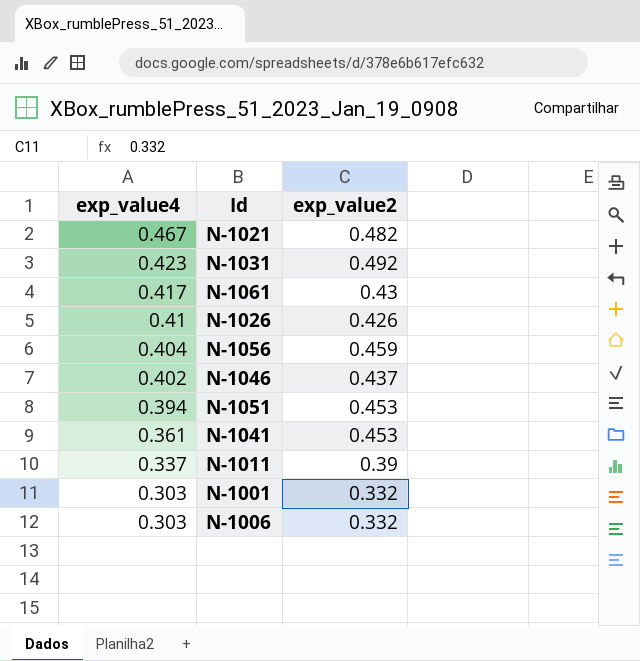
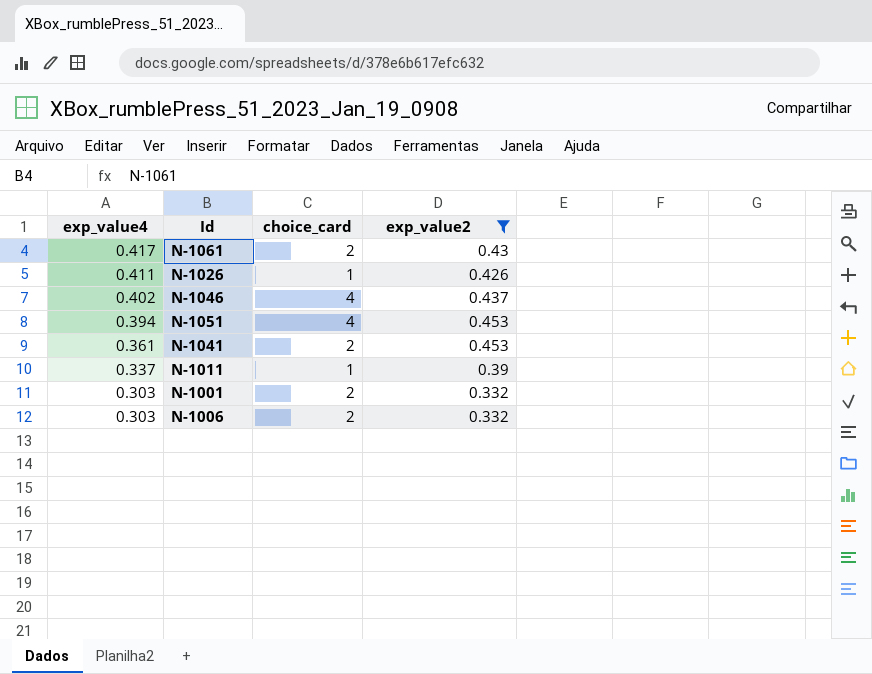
filter: none -> exp_value2 <= 0.453
column choice_card | position: none -> 3
N-1026 | exp_value4: 0.41 -> 0.411

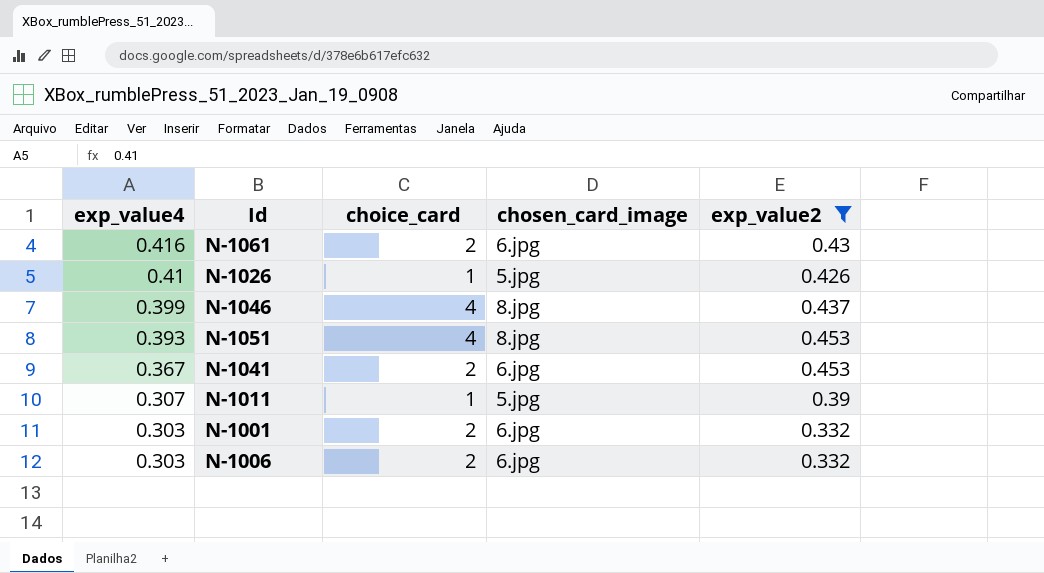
column chosen_card_image | position: none -> 4
N-1061 | exp_value4: 0.417 -> 0.416
N-1026 | exp_value4: 0.411 -> 0.41
N-1046 | exp_value4: 0.402 -> 0.399
N-1051 | exp_value4: 0.394 -> 0.393
N-1041 | exp_value4: 0.361 -> 0.367
N-1011 | exp_value4: 0.337 -> 0.307

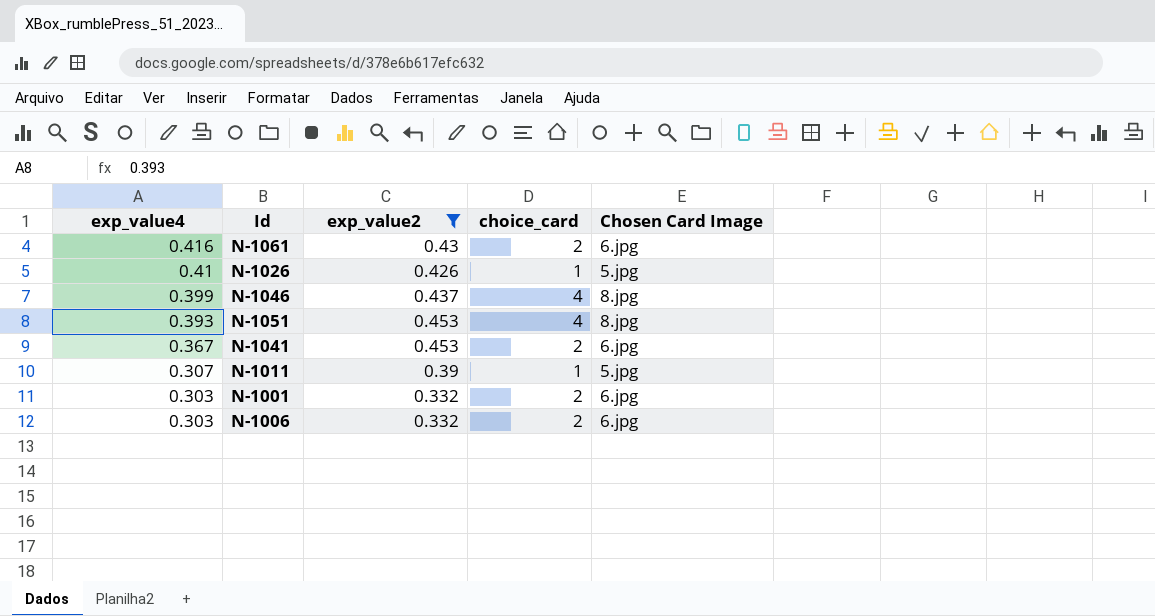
column exp_value2 | position: 5 -> 3
column name: chosen_card_image -> Chosen Card Image

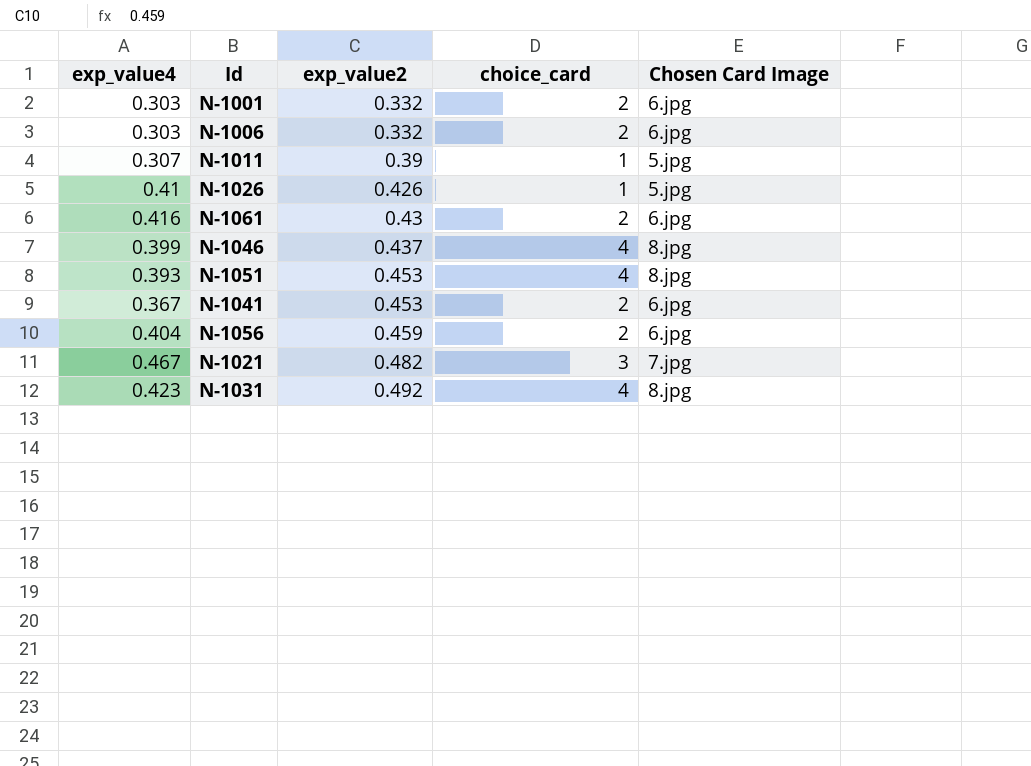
filter: exp_value2 <= 0.453 -> none
row order: exp_value4 descending -> exp_value2 ascending

